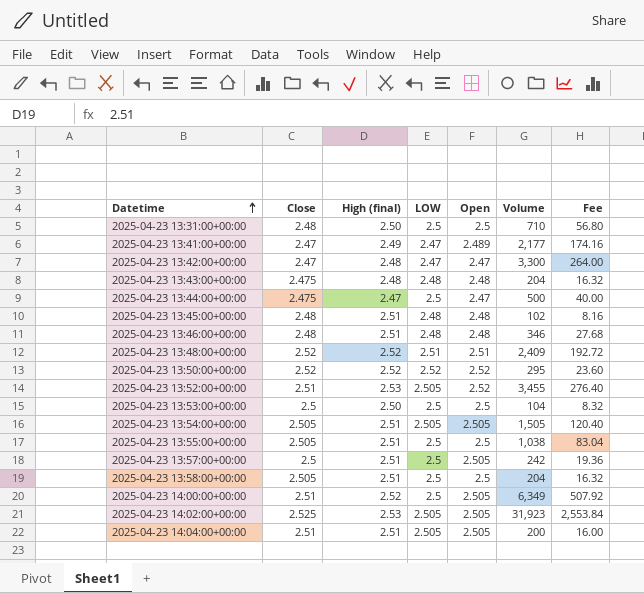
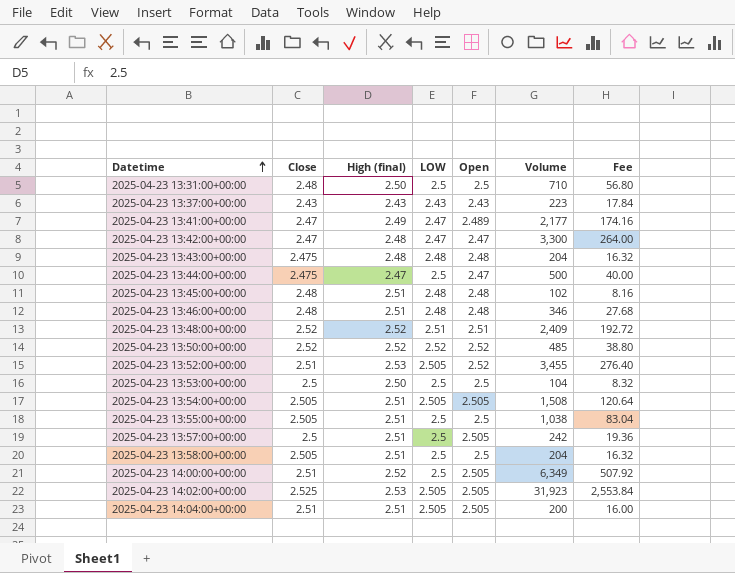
row 2025-04-23 13:37:00+00:00: none -> 2.43 | 2.43 | 2.43 | 2.43 | 223 | 17.84
2025-04-23 13:50:00+00:00 | Volume: 295 -> 485
2025-04-23 13:50:00+00:00 | Fee: 23.60 -> 38.80
2025-04-23 13:54:00+00:00 | Volume: 1,505 -> 1,508
2025-04-23 13:54:00+00:00 | Fee: 120.40 -> 120.64

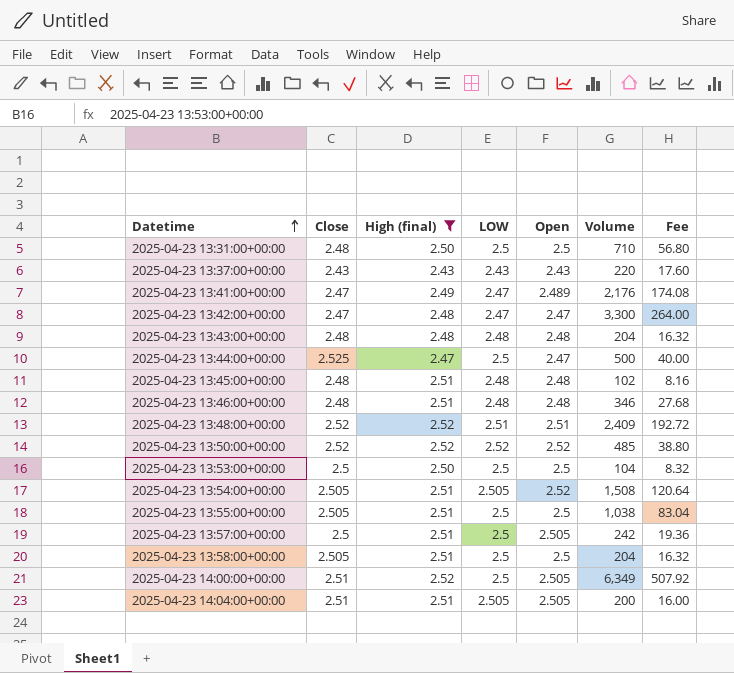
filter: none -> High (final) != 2.53
2025-04-23 13:37:00+00:00 | Volume: 223 -> 220
2025-04-23 13:37:00+00:00 | Fee: 17.84 -> 17.60
2025-04-23 13:41:00+00:00 | Volume: 2,177 -> 2,176
2025-04-23 13:41:00+00:00 | Fee: 174.16 -> 174.08
2025-04-23 13:43:00+00:00 | Close: 2.475 -> 2.48
2025-04-23 13:44:00+00:00 | Close: 2.475 -> 2.525
2025-04-23 13:54:00+00:00 | Open: 2.505 -> 2.52

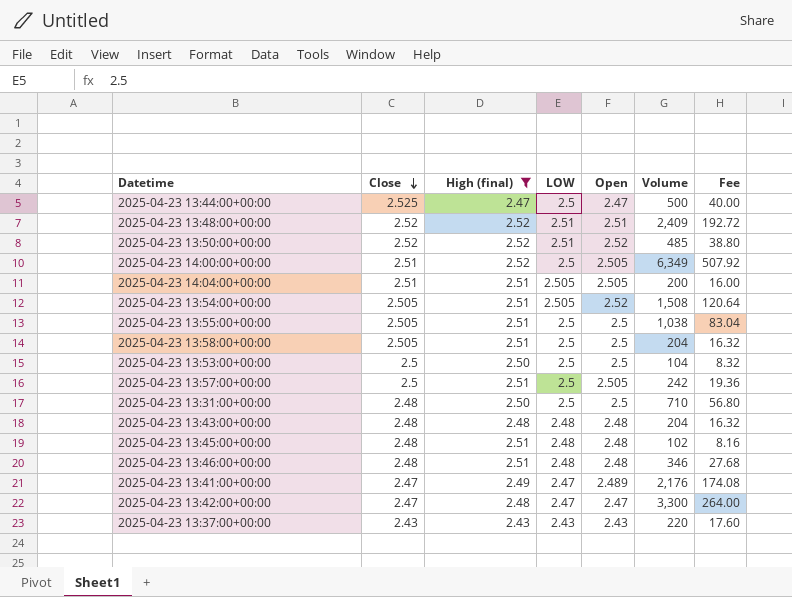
row order: Datetime ascending -> Close descending
2025-04-23 13:50:00+00:00 | LOW: 2.52 -> 2.51

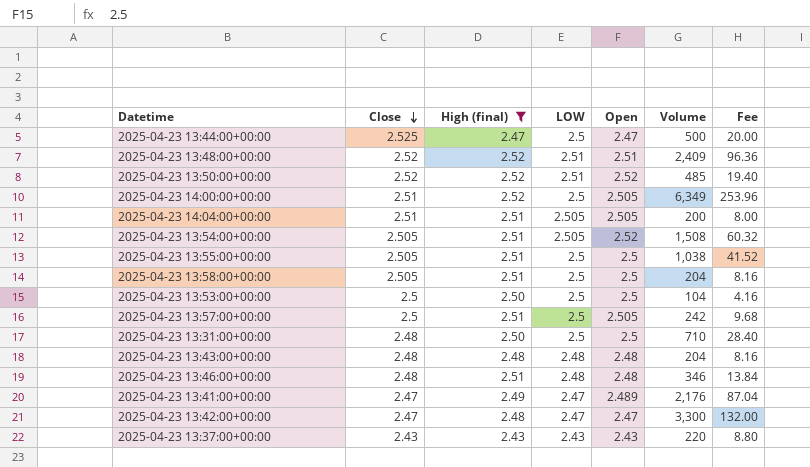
column Fee | formula: [Volume] * 0.08 -> [Volume] * 0.04
row 2025-04-23 13:45:00+00:00: 2.48 | 2.51 | 2.48 | 2.48 | 102 | 8.16 -> none

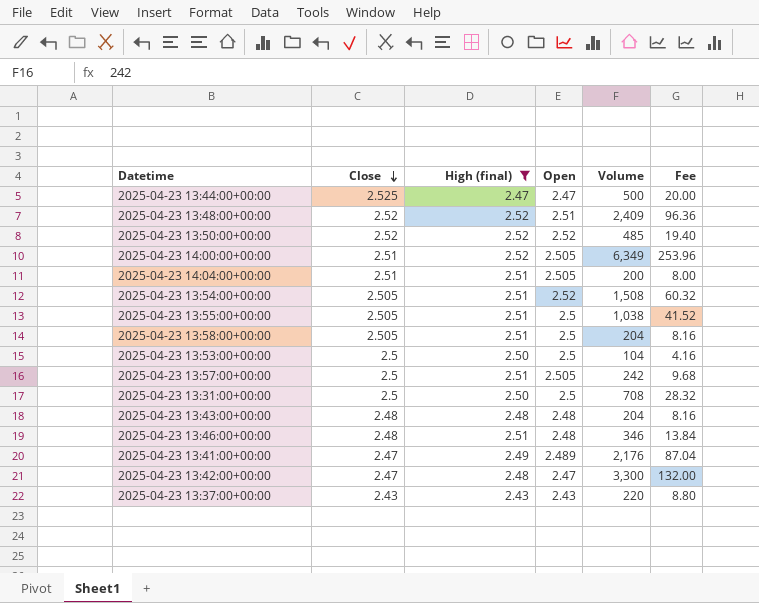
column LOW | position: 4 -> none
2025-04-23 13:31:00+00:00 | Close: 2.48 -> 2.5
2025-04-23 13:31:00+00:00 | Volume: 710 -> 708
2025-04-23 13:31:00+00:00 | Fee: 28.40 -> 28.32

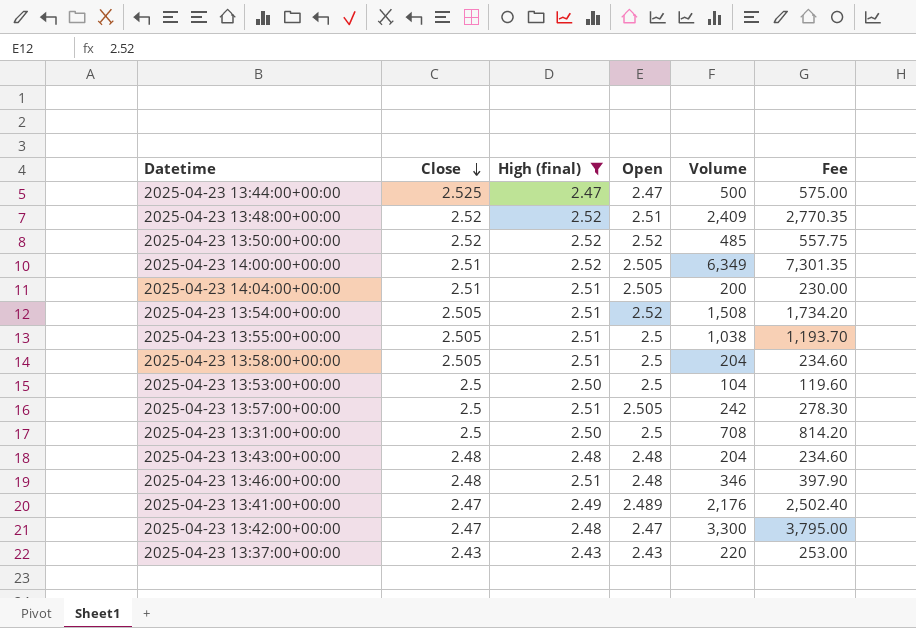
column Fee | formula: [Volume] * 0.04 -> [Volume] * 1.15

